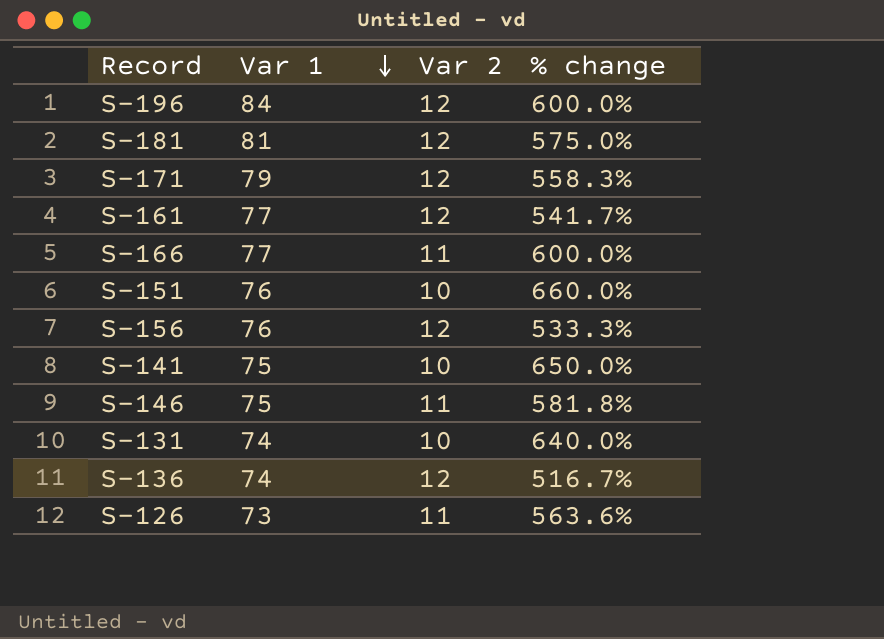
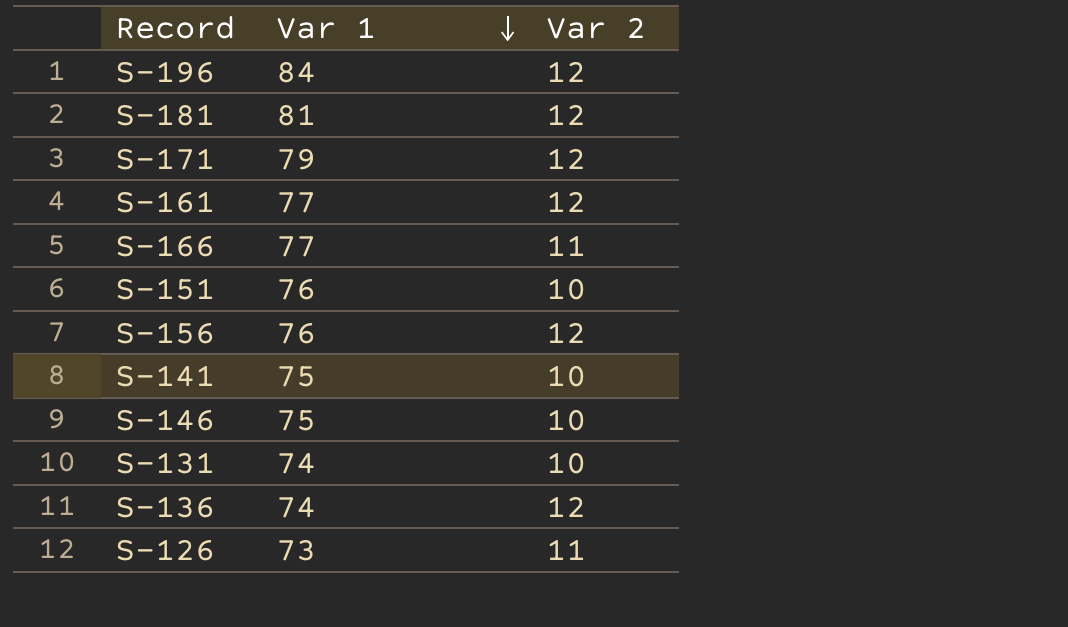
column % change | formula: ([Var 1] - [Var 2]) / [Var 2] -> none
S-146 | Var 2: 11 -> 10

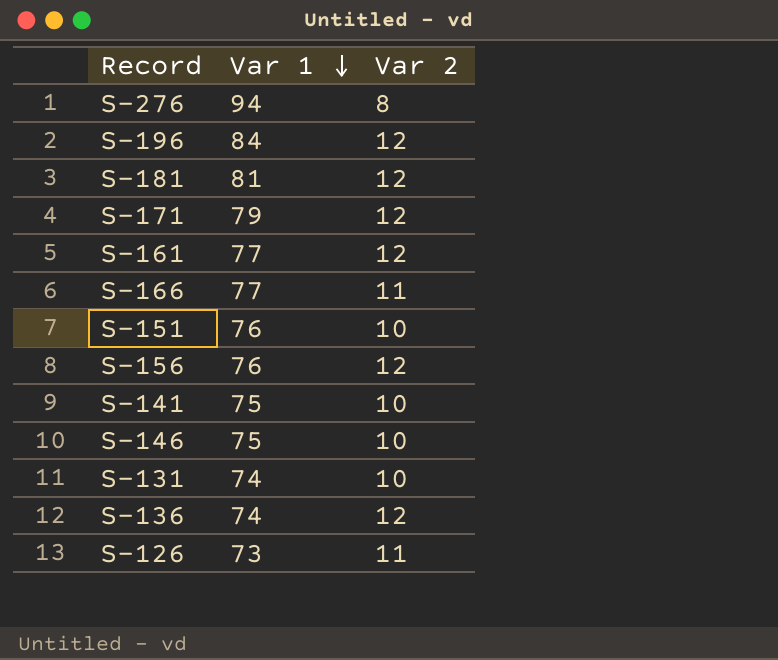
row S-276: none -> 94 | 8

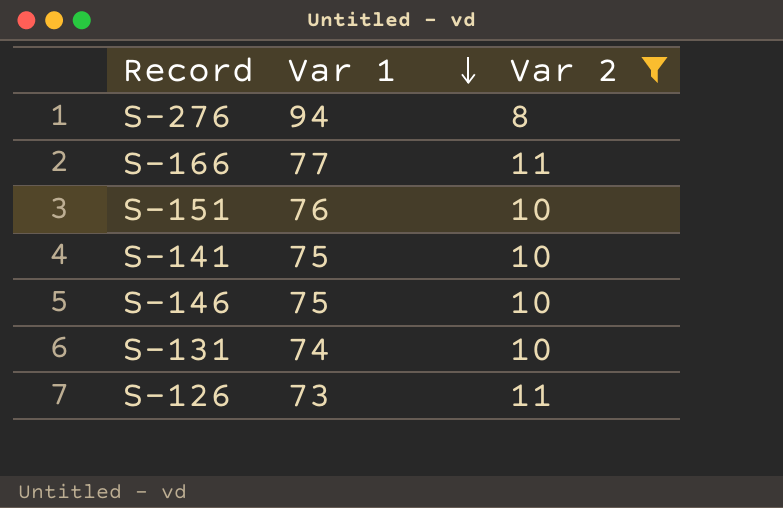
filter: none -> Var 2 != 12

